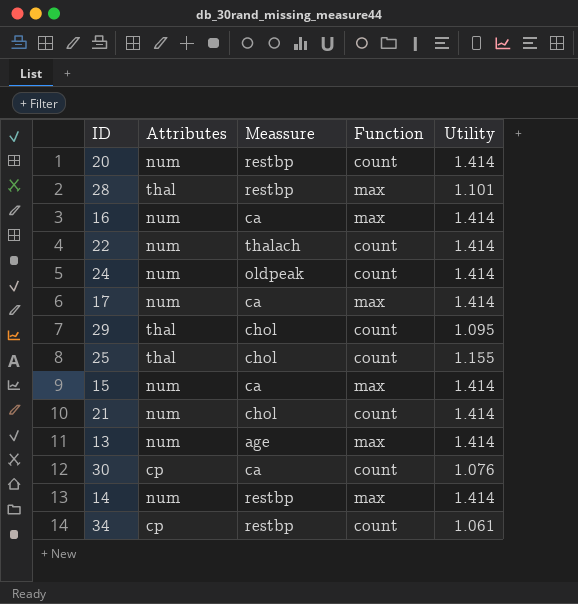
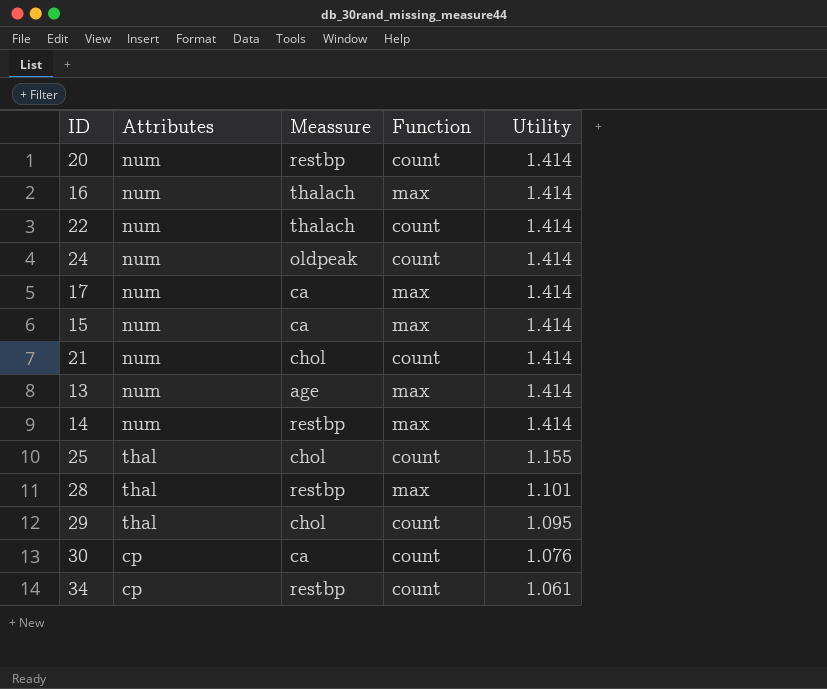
row order: none -> Utility descending
16 | Meassure: ca -> thalach

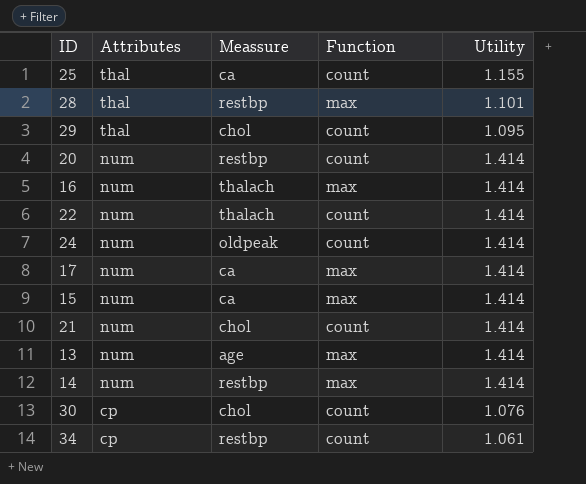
row order: Utility descending -> Attributes descending
25 | Meassure: chol -> ca
30 | Meassure: ca -> chol

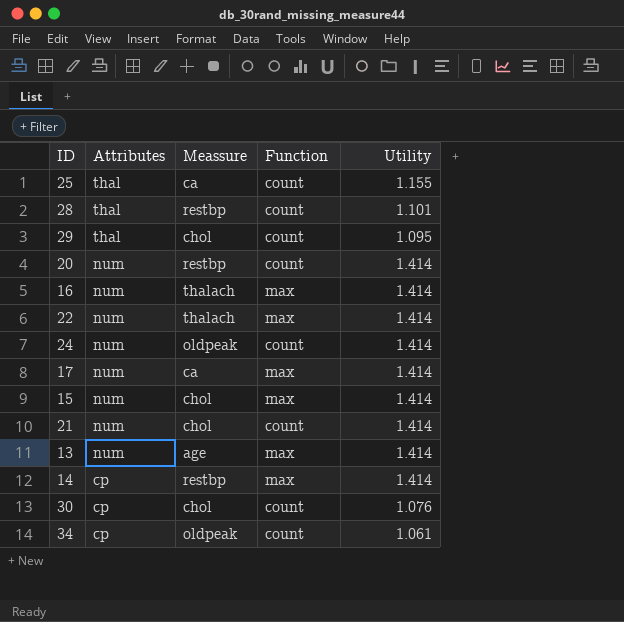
28 | Function: max -> count
22 | Function: count -> max
15 | Meassure: ca -> chol
14 | Attributes: num -> cp
34 | Meassure: restbp -> oldpeak

